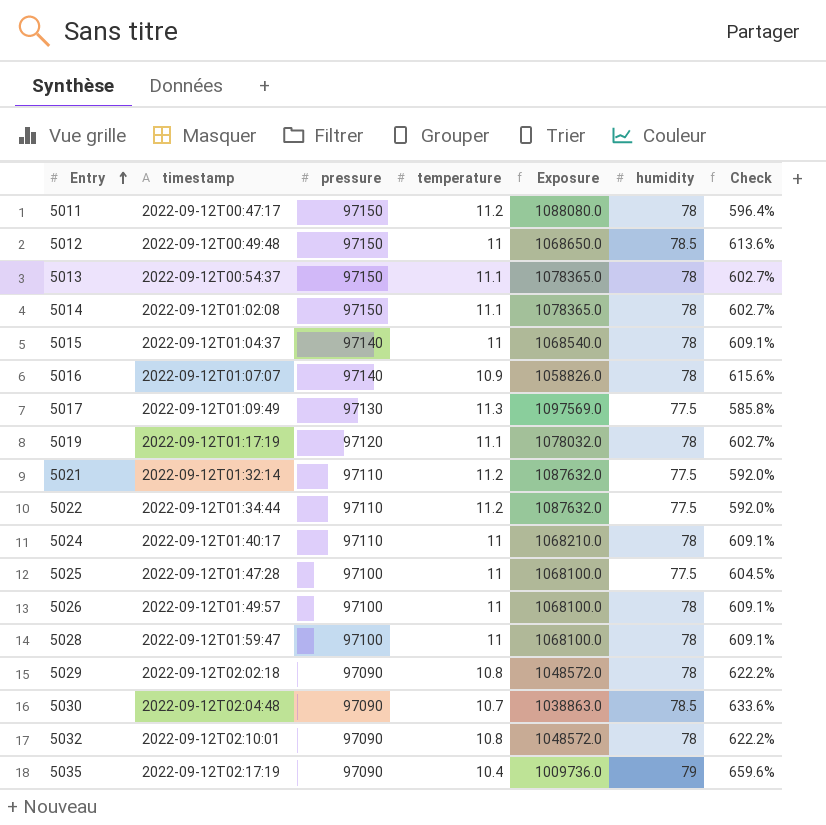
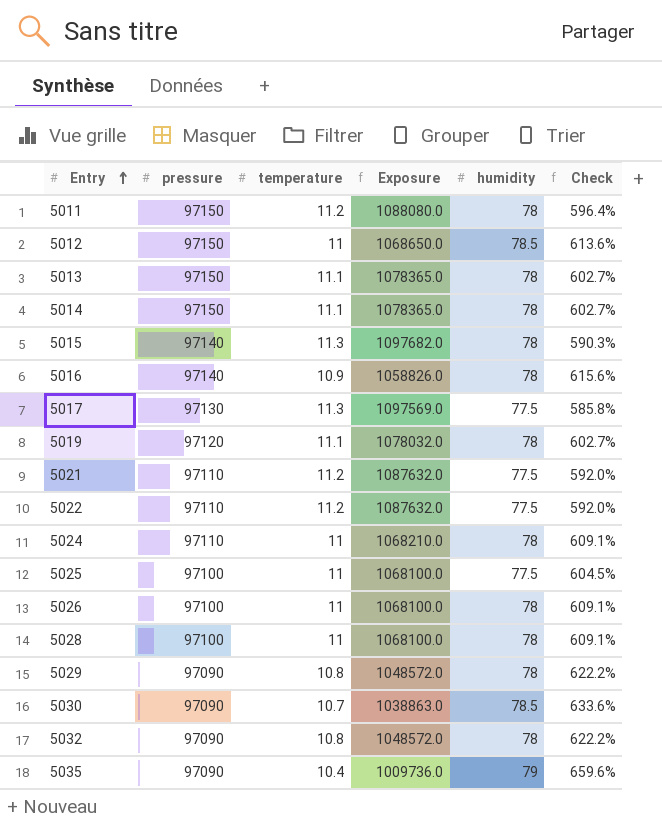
column timestamp | position: 2 -> none
5015 | temperature: 11 -> 11.3
5015 | Exposure: 1068540.0 -> 1097682.0
5015 | Check: 609.1% -> 590.3%

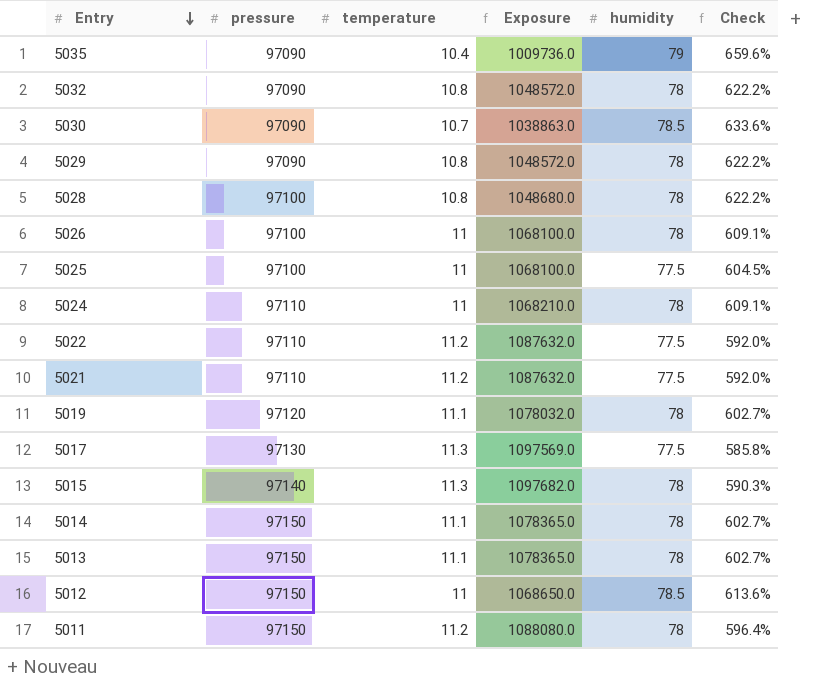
row order: Entry ascending -> Entry descending
row 5016: 97140 | 10.9 | 1058826.0 | 78 | 615.6% -> none
5028 | temperature: 11 -> 10.8
5028 | Exposure: 1068100.0 -> 1048680.0
5028 | Check: 609.1% -> 622.2%

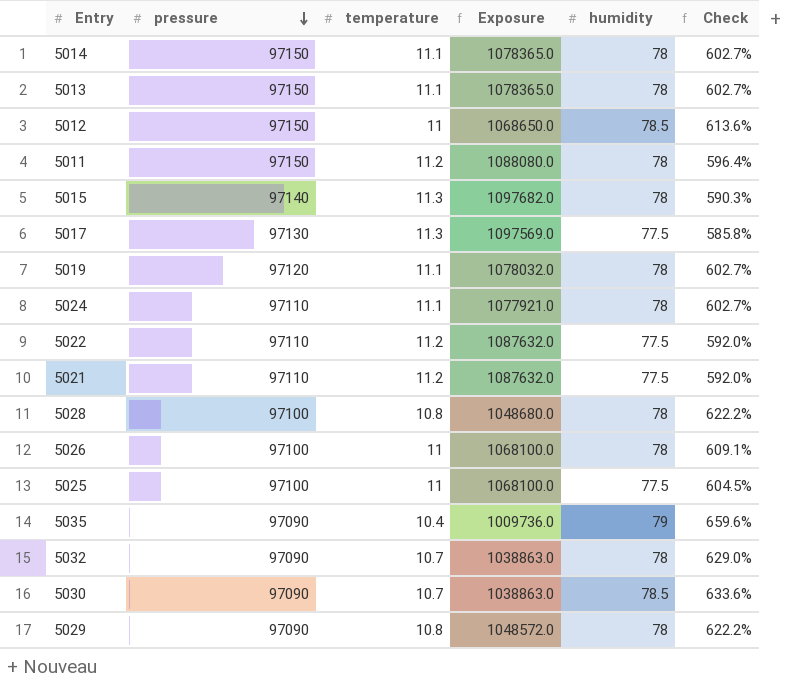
row order: Entry descending -> pressure descending
5024 | temperature: 11 -> 11.1
5024 | Exposure: 1068210.0 -> 1077921.0
5024 | Check: 609.1% -> 602.7%
5032 | temperature: 10.8 -> 10.7
5032 | Exposure: 1048572.0 -> 1038863.0
5032 | Check: 622.2% -> 629.0%

